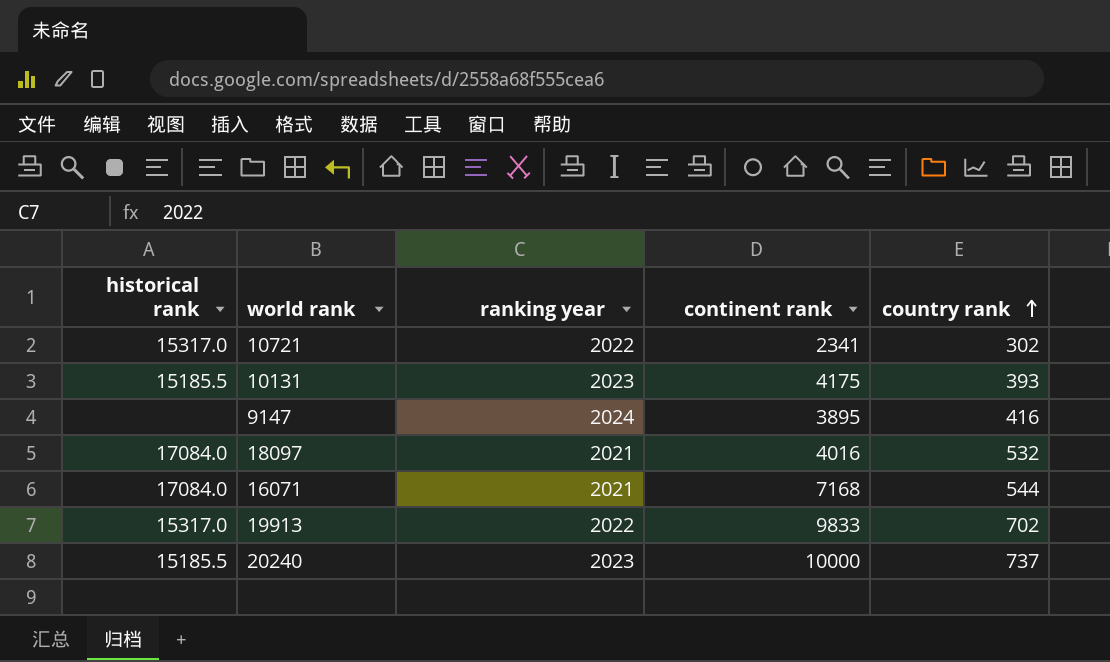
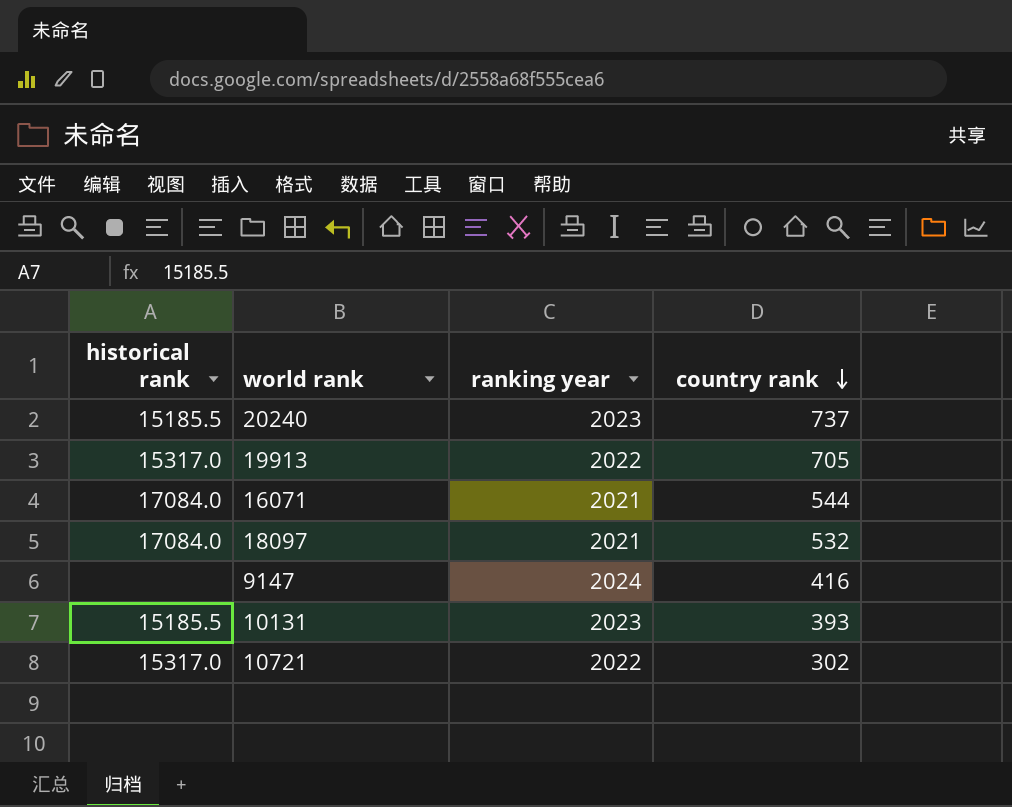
row order: country rank ascending -> country rank descending
column continent rank | position: 4 -> none
19913 | country rank: 702 -> 705

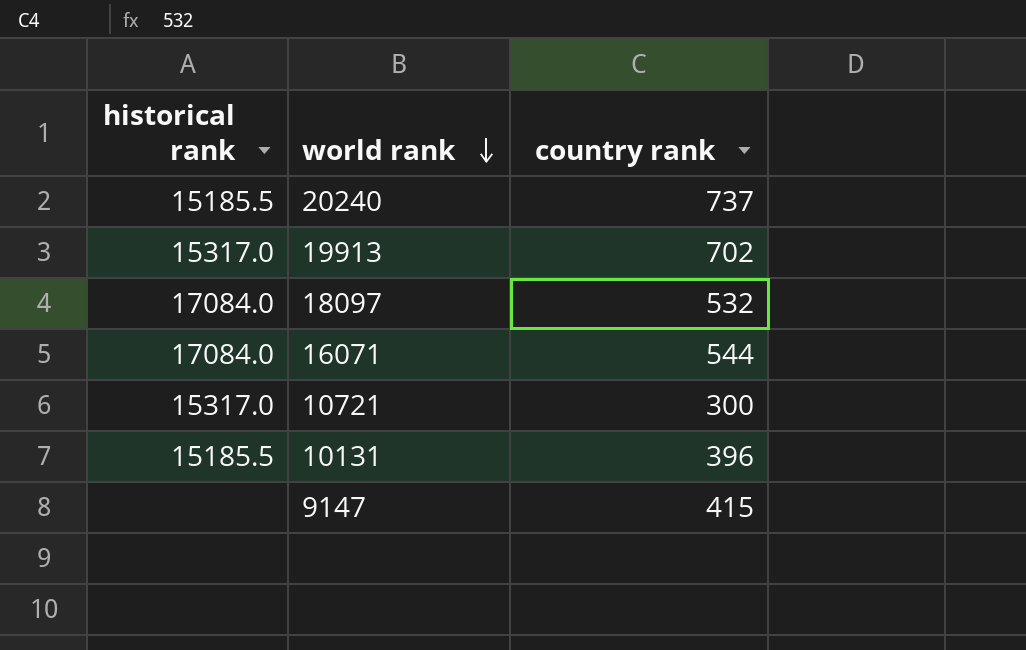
row order: country rank descending -> world rank descending
column ranking year | position: 3 -> none
19913 | country rank: 705 -> 702
10721 | country rank: 302 -> 300
10131 | country rank: 393 -> 396
9147 | country rank: 416 -> 415

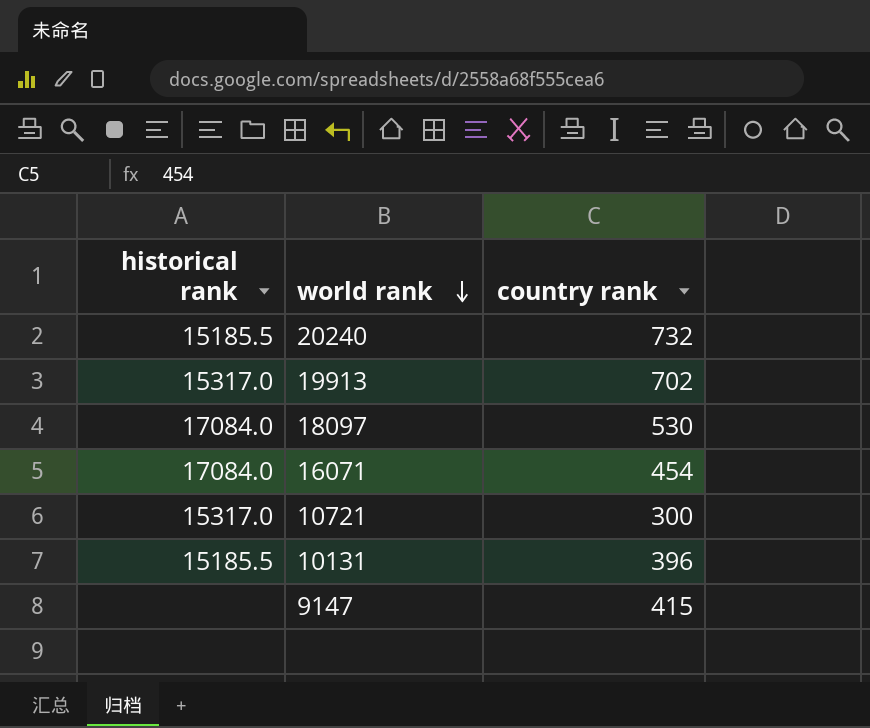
20240 | country rank: 737 -> 732
18097 | country rank: 532 -> 530
16071 | country rank: 544 -> 454

